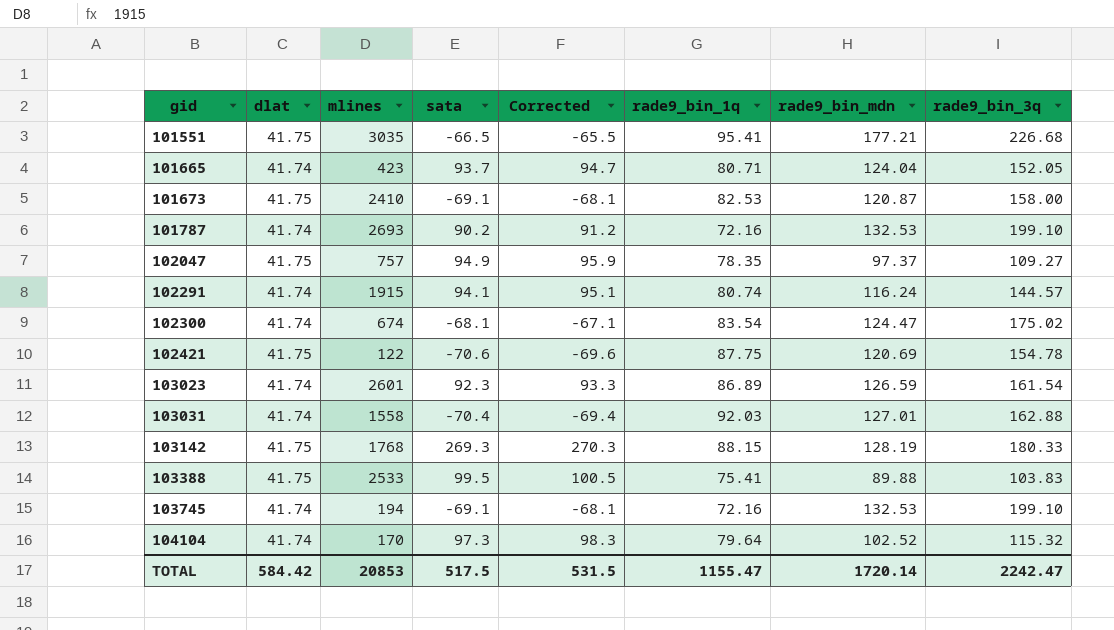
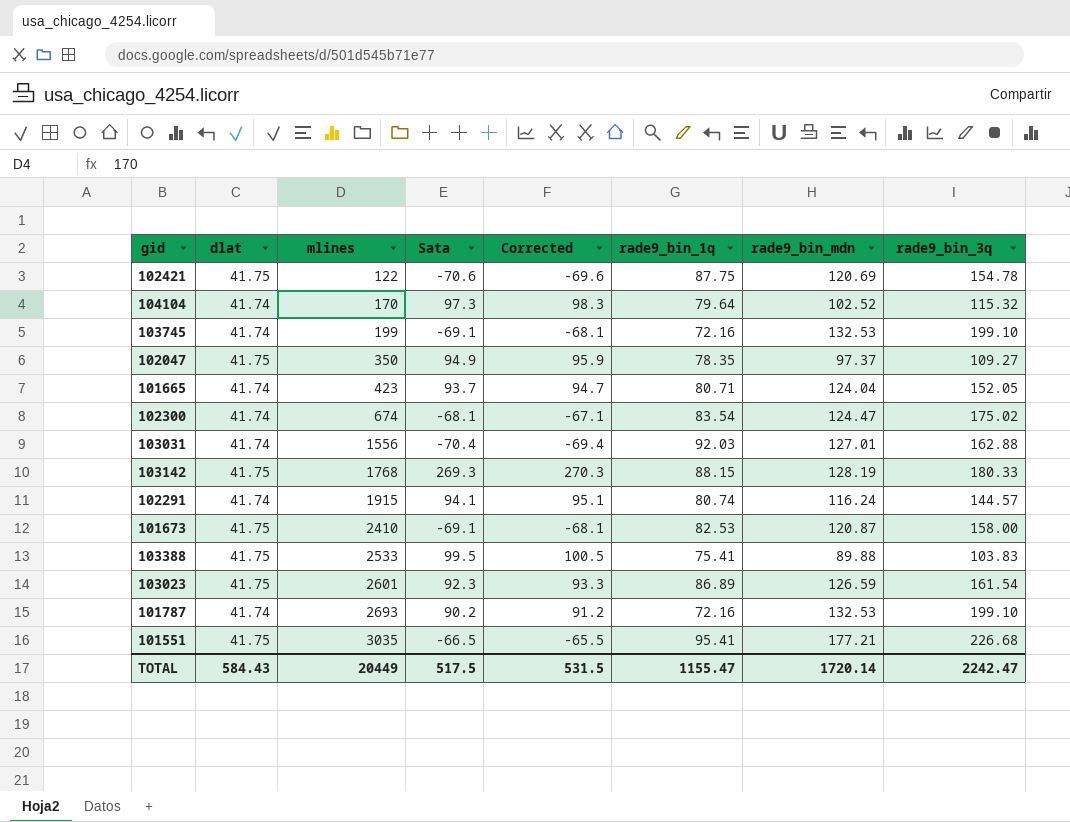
row order: gid ascending -> mlines ascending
column name: sata -> Sata
103745 | mlines: 194 -> 199
102047 | mlines: 757 -> 350
103031 | mlines: 1558 -> 1556
103023 | dlat: 41.74 -> 41.75
TOTAL | dlat: 584.42 -> 584.43
TOTAL | mlines: 20853 -> 20449

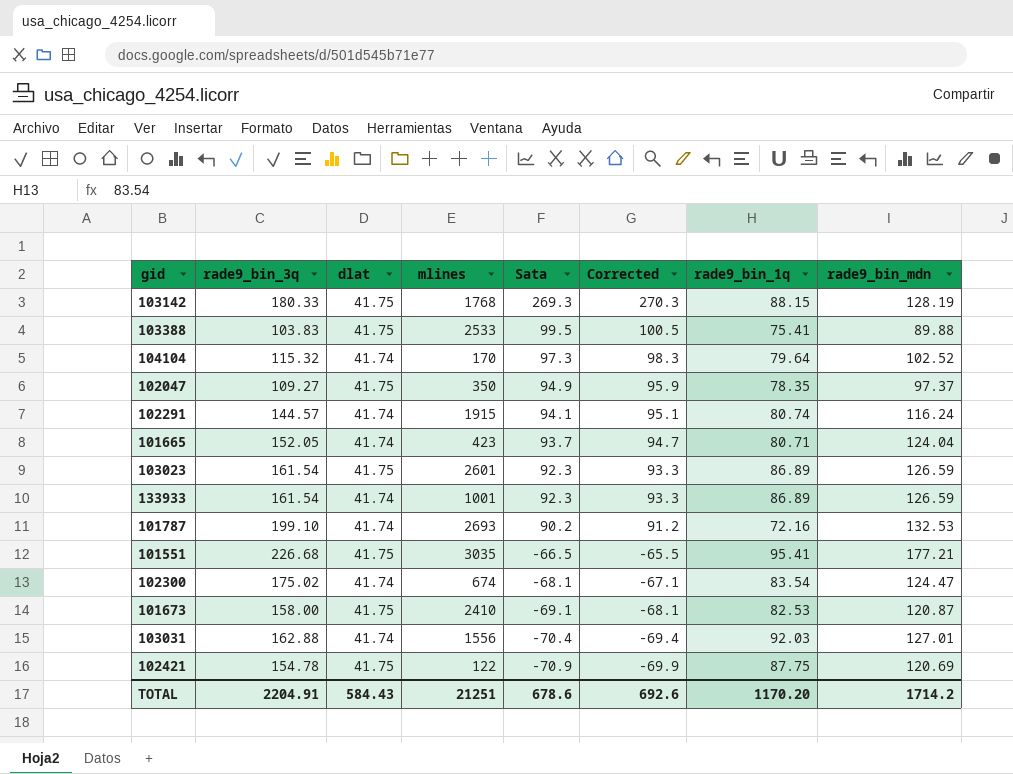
row order: mlines ascending -> Sata descending
column rade9_bin_3q | position: 8 -> 2
row 103745: 41.74 | 199 | -69.1 | -68.1 | 72.16 | 132.53 | 199.10 -> none
row 133933: none -> 161.54 | 41.74 | 1001 | 92.3 | 93.3 | 86.89 | 126.59
102421 | Sata: -70.6 -> -70.9
102421 | Corrected: -69.6 -> -69.9
TOTAL | rade9_bin_3q: 2242.47 -> 2204.91
TOTAL | mlines: 20449 -> 21251
TOTAL | Sata: 517.5 -> 678.6
TOTAL | Corrected: 531.5 -> 692.6
TOTAL | rade9_bin_1q: 1155.47 -> 1170.20
TOTAL | rade9_bin_mdn: 1720.14 -> 1714.2

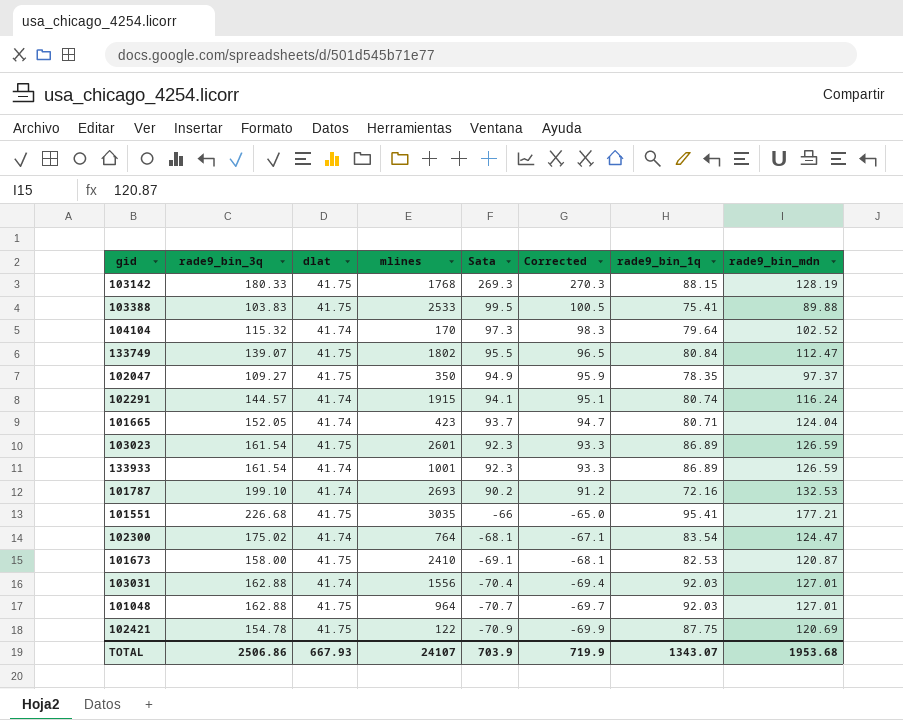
row 133749: none -> 139.07 | 41.75 | 1802 | 95.5 | 96.5 | 80.84 | 112.47
101551 | Sata: -66.5 -> -66
101551 | Corrected: -65.5 -> -65.0
102300 | mlines: 674 -> 764
row 101048: none -> 162.88 | 41.75 | 964 | -70.7 | -69.7 | 92.03 | 127.01
TOTAL | rade9_bin_3q: 2204.91 -> 2506.86
TOTAL | dlat: 584.43 -> 667.93
TOTAL | mlines: 21251 -> 24107
TOTAL | Sata: 678.6 -> 703.9
TOTAL | Corrected: 692.6 -> 719.9
TOTAL | rade9_bin_1q: 1170.20 -> 1343.07
TOTAL | rade9_bin_mdn: 1714.2 -> 1953.68

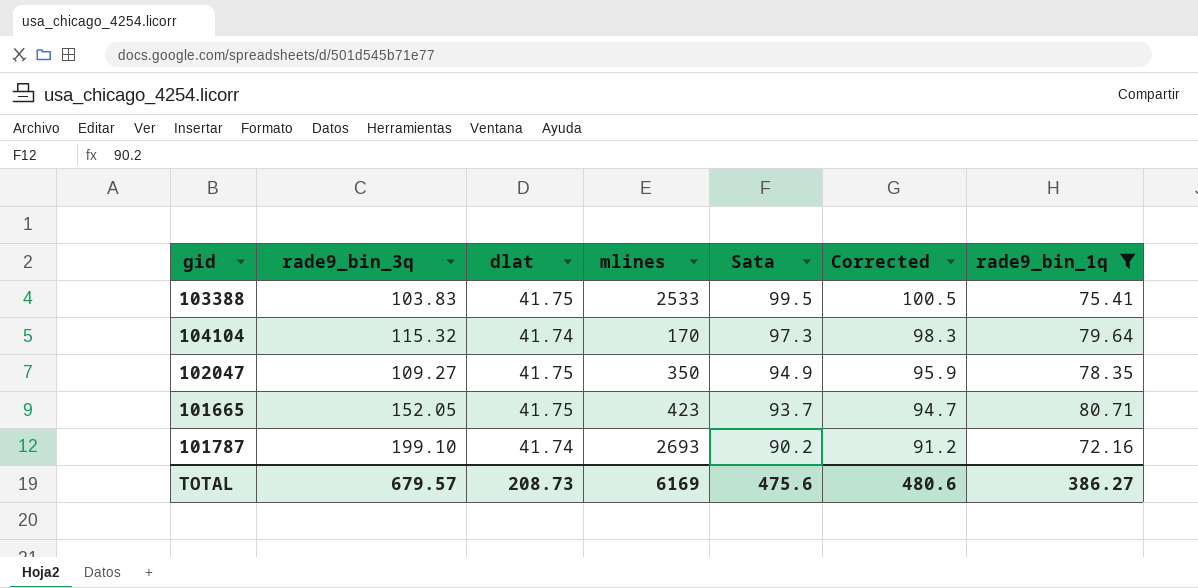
filter: none -> rade9_bin_1q <= 80.71
column rade9_bin_mdn | position: 8 -> none
101665 | dlat: 41.74 -> 41.75
TOTAL | rade9_bin_3q: 2506.86 -> 679.57
TOTAL | dlat: 667.93 -> 208.73
TOTAL | mlines: 24107 -> 6169
TOTAL | Sata: 703.9 -> 475.6
TOTAL | Corrected: 719.9 -> 480.6
TOTAL | rade9_bin_1q: 1343.07 -> 386.27

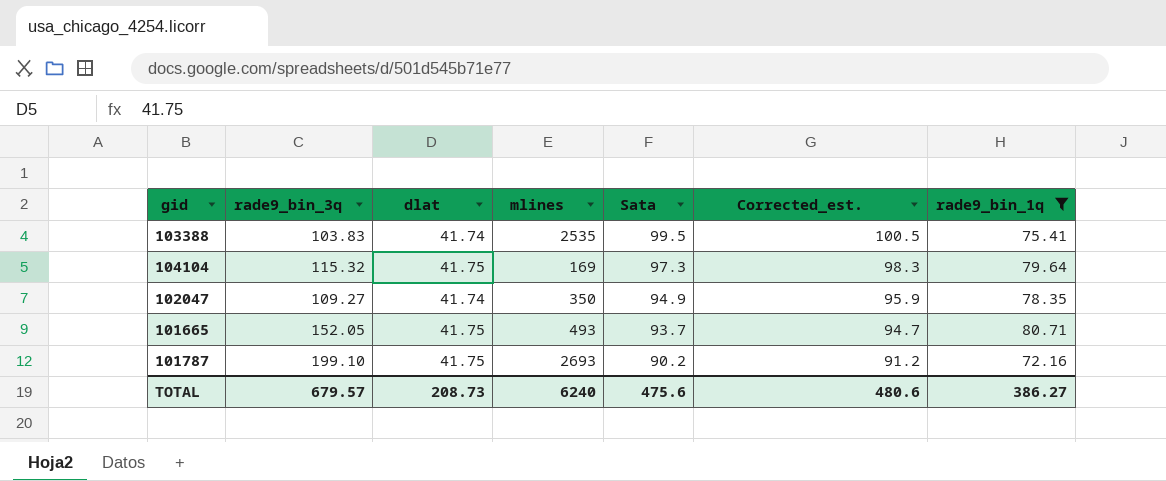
column name: Corrected -> Corrected_est.
103388 | dlat: 41.75 -> 41.74
103388 | mlines: 2533 -> 2535
104104 | dlat: 41.74 -> 41.75
104104 | mlines: 170 -> 169
102047 | dlat: 41.75 -> 41.74
101665 | mlines: 423 -> 493
101787 | dlat: 41.74 -> 41.75
TOTAL | mlines: 6169 -> 6240

